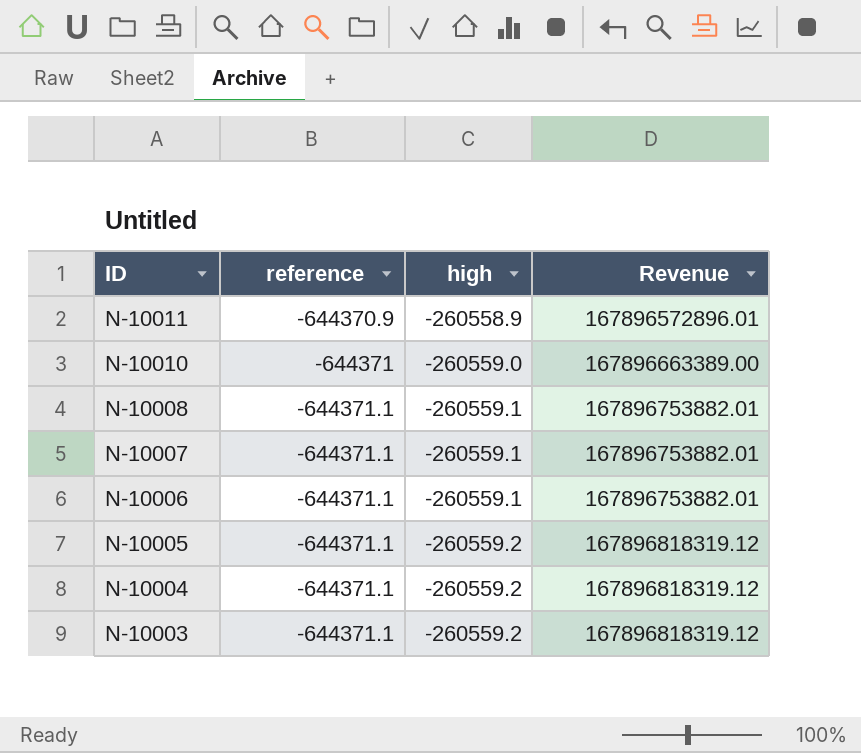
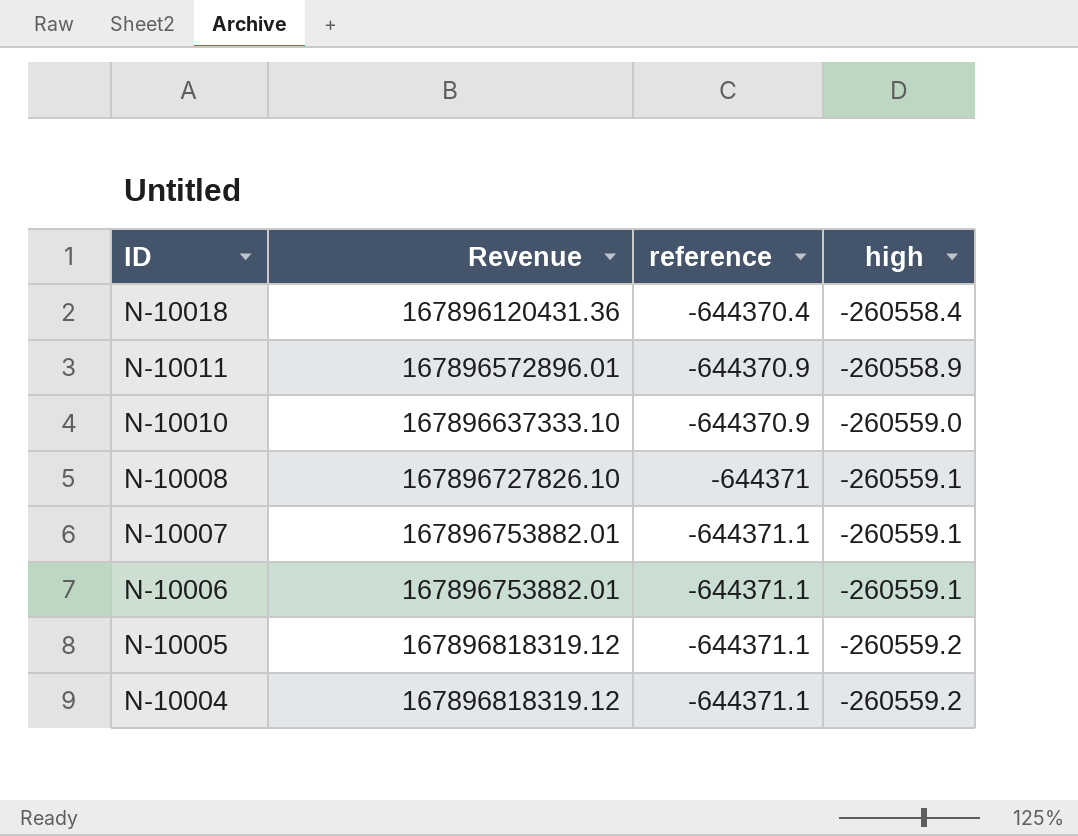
column Revenue | position: 4 -> 2
row N-10003: -644371.1 | -260559.2 | 167896818319.12 -> none
row N-10018: none -> 167896120431.36 | -644370.4 | -260558.4
N-10010 | Revenue: 167896663389.00 -> 167896637333.10
N-10010 | reference: -644371 -> -644370.9
N-10008 | Revenue: 167896753882.01 -> 167896727826.10
N-10008 | reference: -644371.1 -> -644371

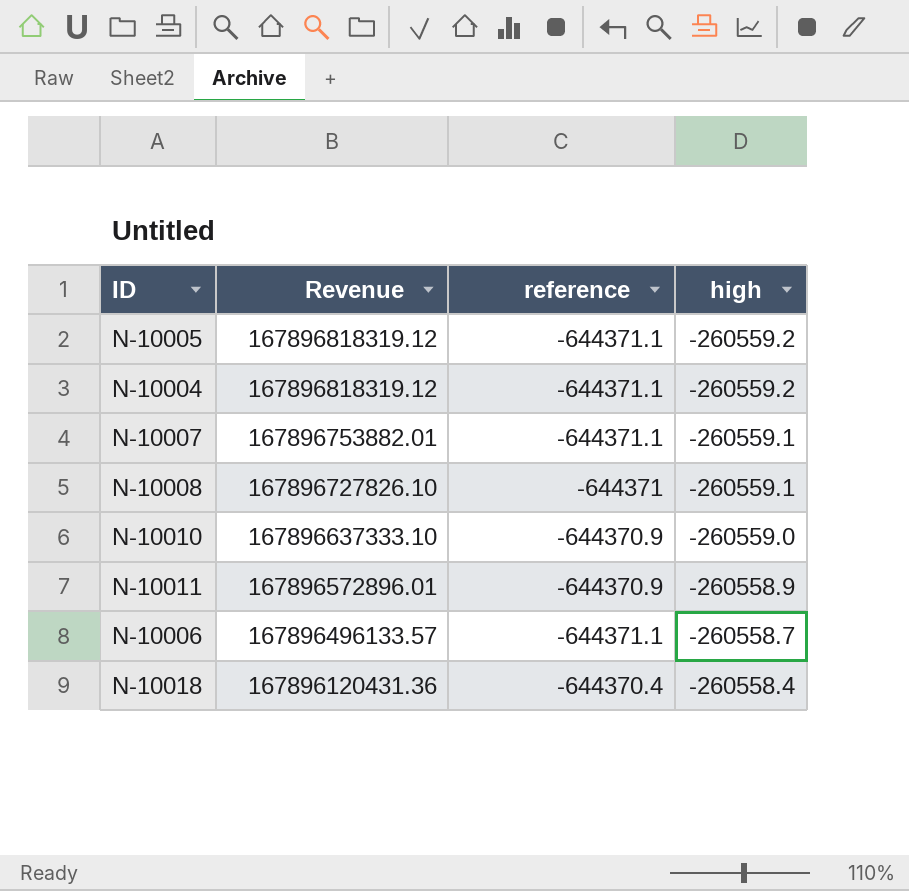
row order: ID descending -> Revenue descending
N-10006 | Revenue: 167896753882.01 -> 167896496133.57
N-10006 | high: -260559.1 -> -260558.7

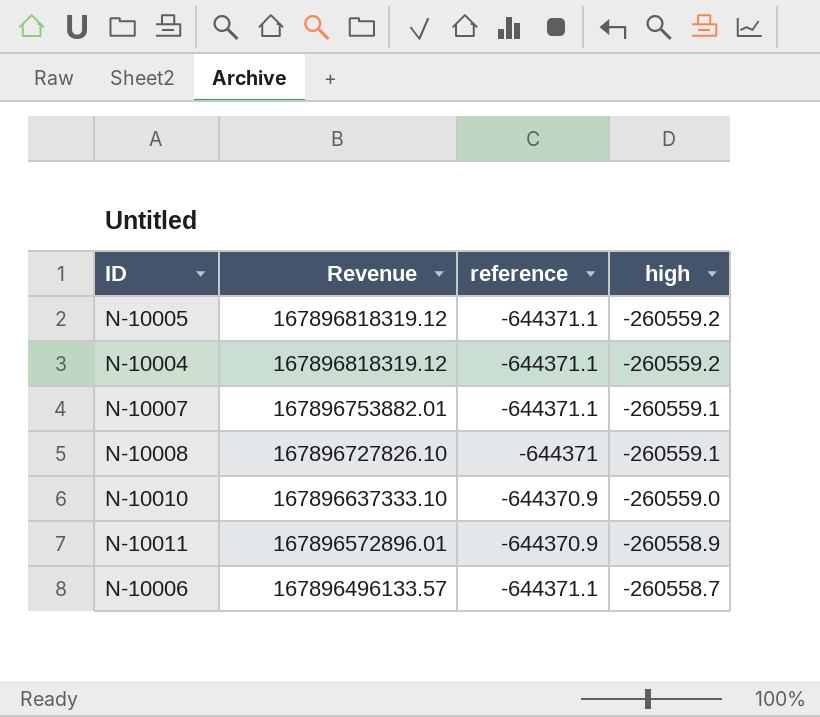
row N-10018: 167896120431.36 | -644370.4 | -260558.4 -> none

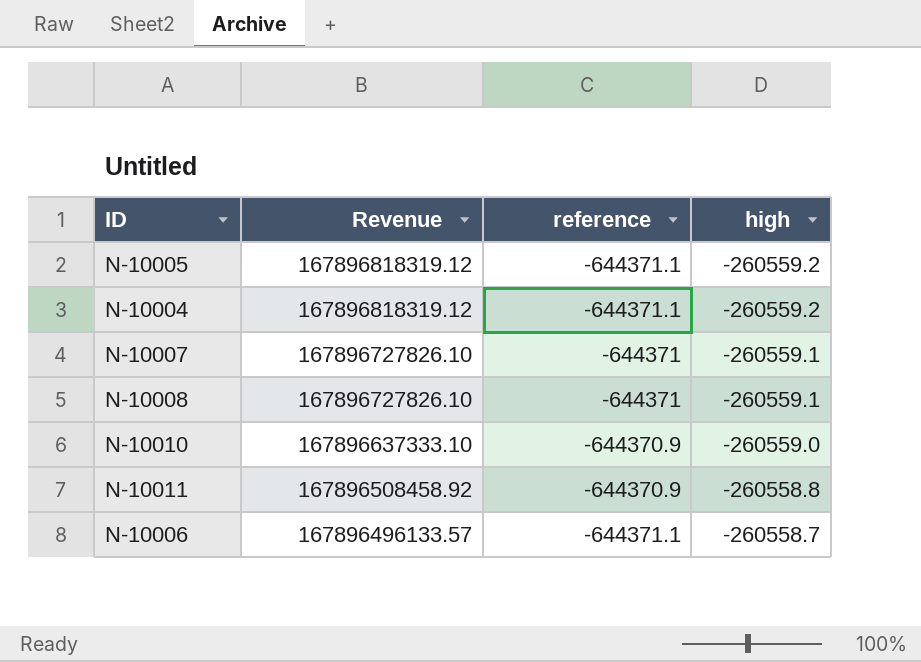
N-10007 | Revenue: 167896753882.01 -> 167896727826.10
N-10007 | reference: -644371.1 -> -644371
N-10011 | Revenue: 167896572896.01 -> 167896508458.92
N-10011 | high: -260558.9 -> -260558.8

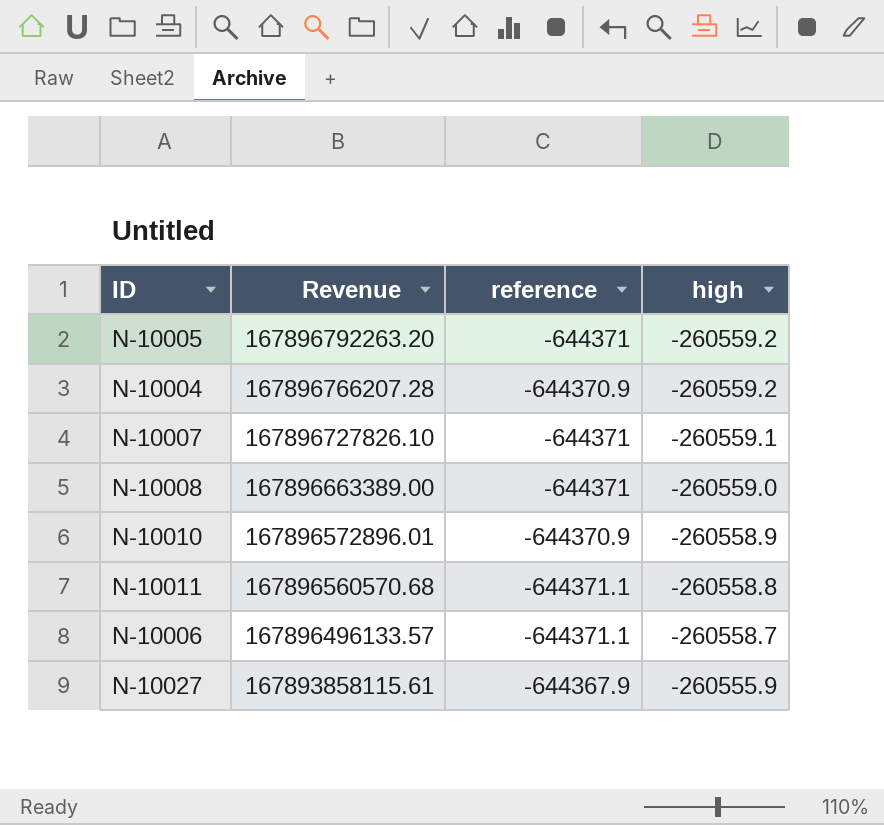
N-10005 | Revenue: 167896818319.12 -> 167896792263.20
N-10005 | reference: -644371.1 -> -644371
N-10004 | Revenue: 167896818319.12 -> 167896766207.28
N-10004 | reference: -644371.1 -> -644370.9
N-10008 | Revenue: 167896727826.10 -> 167896663389.00
N-10008 | high: -260559.1 -> -260559.0
N-10010 | Revenue: 167896637333.10 -> 167896572896.01
N-10010 | high: -260559.0 -> -260558.9
N-10011 | Revenue: 167896508458.92 -> 167896560570.68
N-10011 | reference: -644370.9 -> -644371.1
row N-10027: none -> 167893858115.61 | -644367.9 | -260555.9

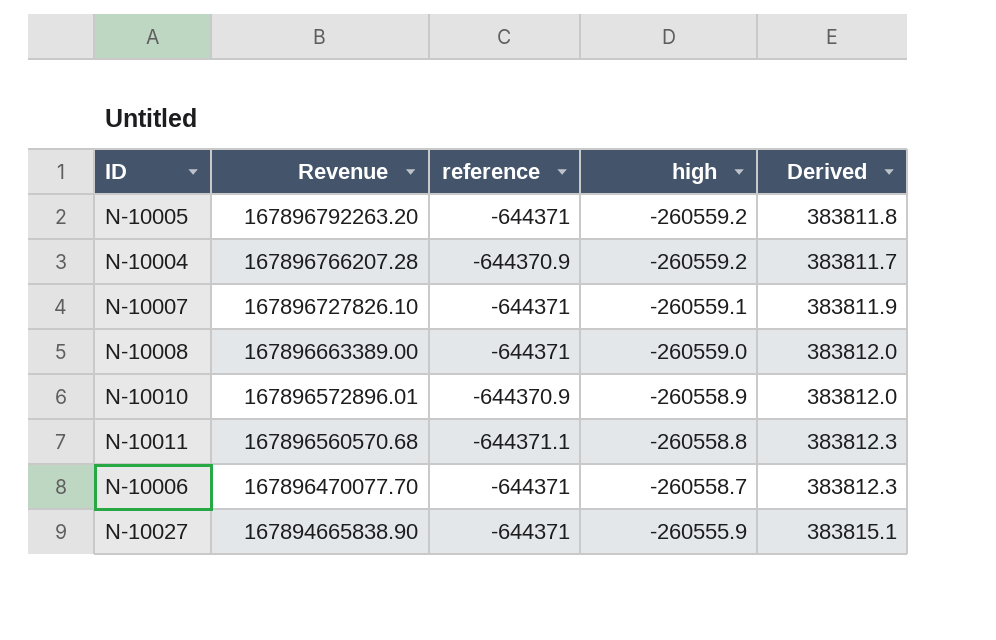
column Derived | formula: none -> [high] - [reference]
N-10006 | Revenue: 167896496133.57 -> 167896470077.70
N-10006 | reference: -644371.1 -> -644371
N-10027 | Revenue: 167893858115.61 -> 167894665838.90
N-10027 | reference: -644367.9 -> -644371

